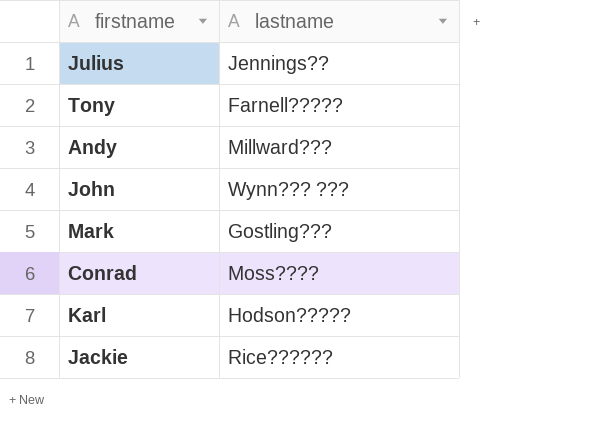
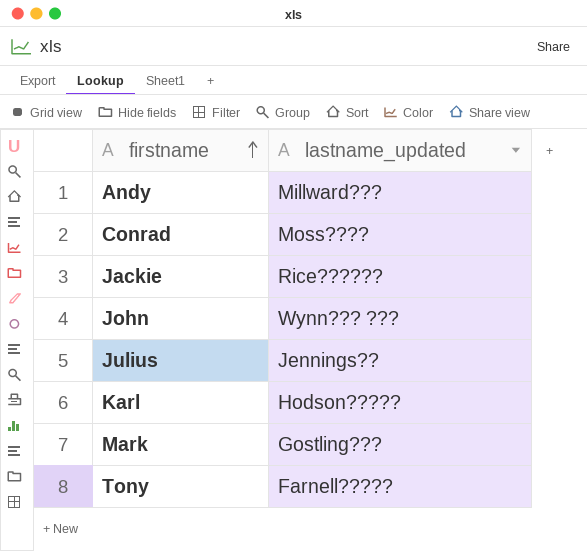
row order: none -> firstname ascending
column name: lastname -> lastname_updated

